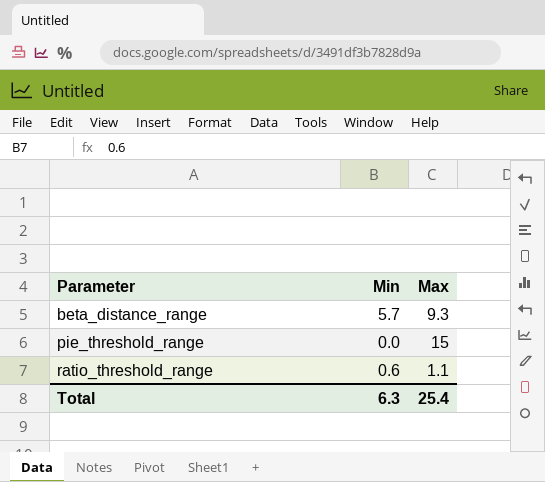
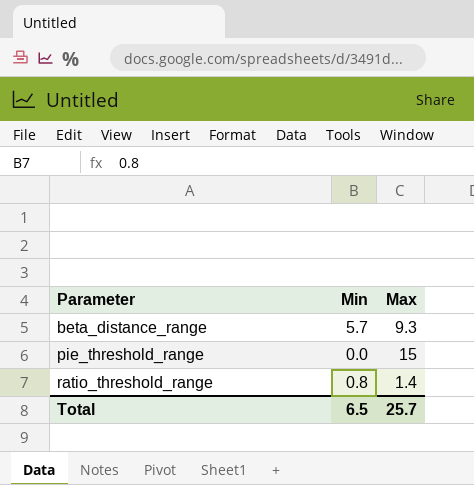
ratio_threshold_range | Min: 0.6 -> 0.8
ratio_threshold_range | Max: 1.1 -> 1.4
Total | Min: 6.3 -> 6.5
Total | Max: 25.4 -> 25.7

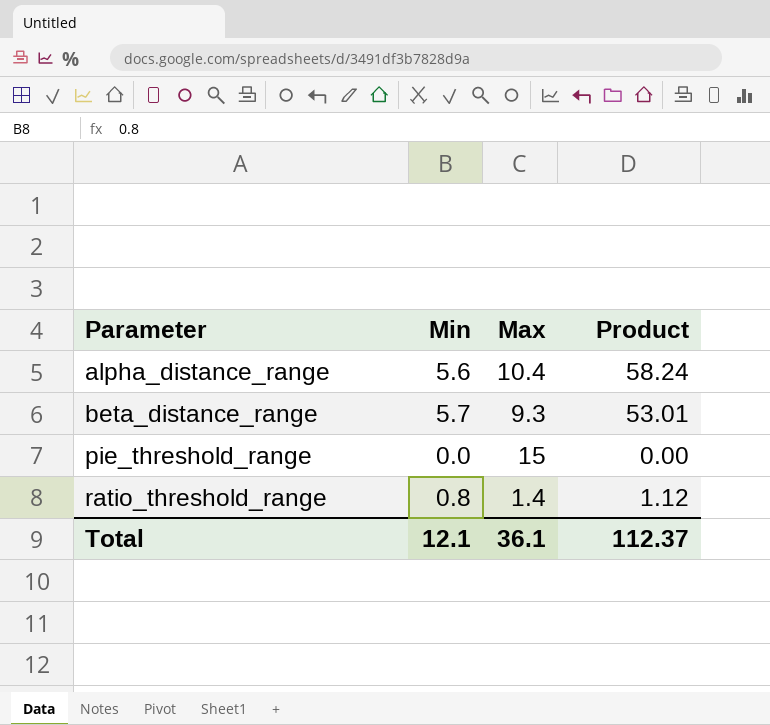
column Product | formula: none -> [Min] * [Max]
row alpha_distance_range: none -> 5.6 | 10.4 | 58.24
Total | Min: 6.5 -> 12.1
Total | Max: 25.7 -> 36.1

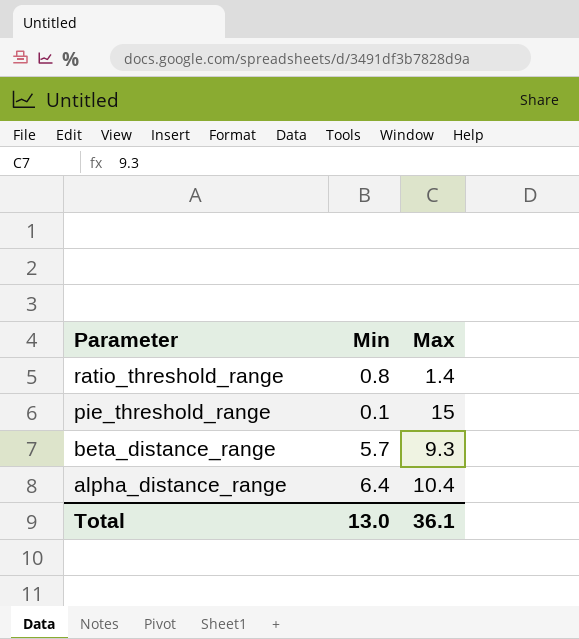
row order: Parameter ascending -> Parameter descending
column Product | formula: [Min] * [Max] -> none
pie_threshold_range | Min: 0.0 -> 0.1
alpha_distance_range | Min: 5.6 -> 6.4
Total | Min: 12.1 -> 13.0

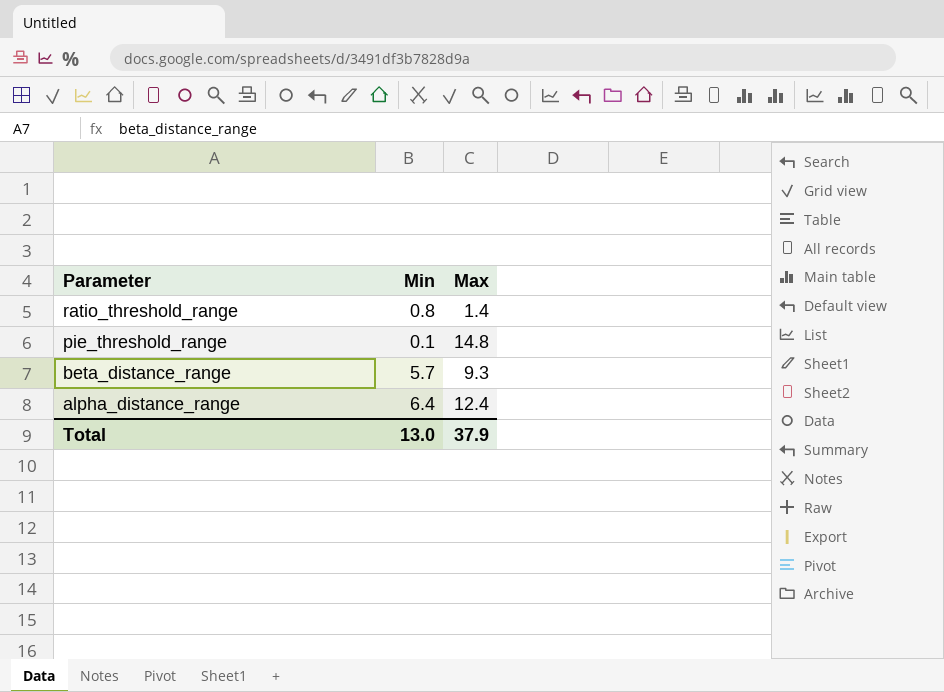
pie_threshold_range | Max: 15 -> 14.8
alpha_distance_range | Max: 10.4 -> 12.4
Total | Max: 36.1 -> 37.9

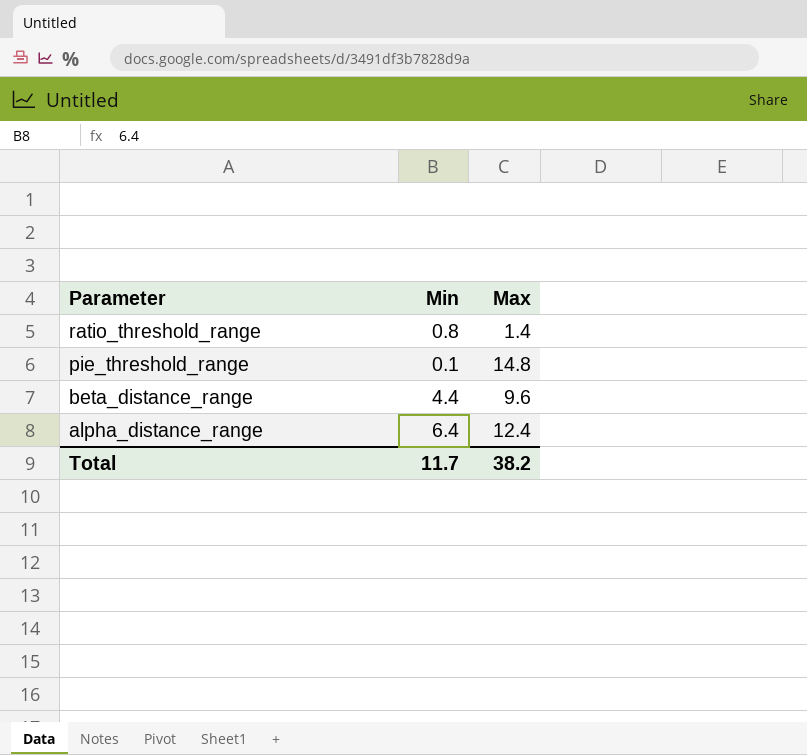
beta_distance_range | Min: 5.7 -> 4.4
beta_distance_range | Max: 9.3 -> 9.6
Total | Min: 13.0 -> 11.7
Total | Max: 37.9 -> 38.2

